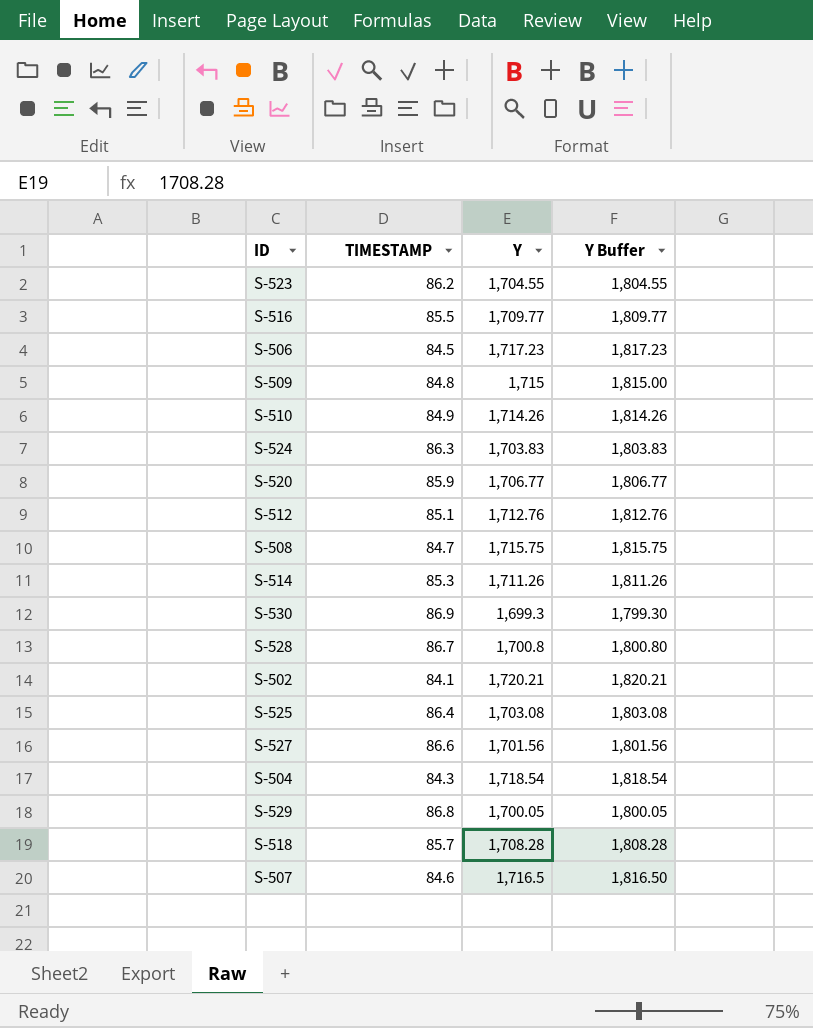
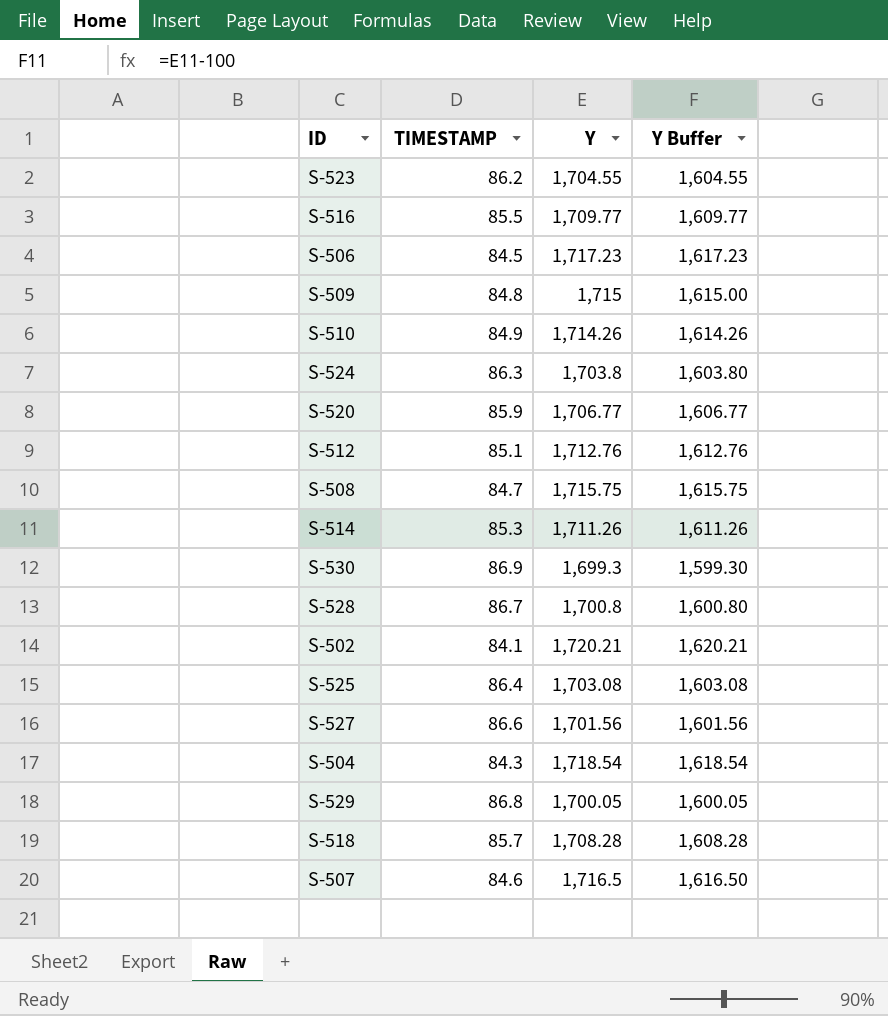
column Y Buffer | formula: [Y] + 100 -> [Y] - 100
S-524 | Y: 1,703.83 -> 1,703.8

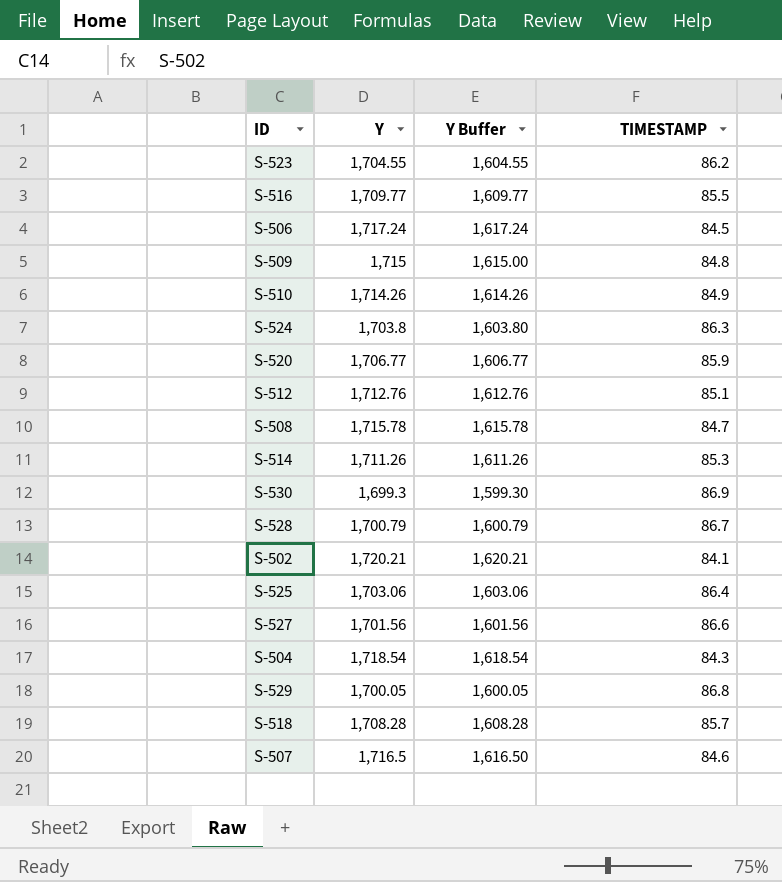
column TIMESTAMP | position: 2 -> 4
S-506 | Y: 1,717.23 -> 1,717.24
S-506 | Y Buffer: 1,617.23 -> 1,617.24
S-508 | Y: 1,715.75 -> 1,715.78
S-508 | Y Buffer: 1,615.75 -> 1,615.78
S-528 | Y: 1,700.8 -> 1,700.79
S-528 | Y Buffer: 1,600.80 -> 1,600.79
S-525 | Y: 1,703.08 -> 1,703.06
S-525 | Y Buffer: 1,603.08 -> 1,603.06

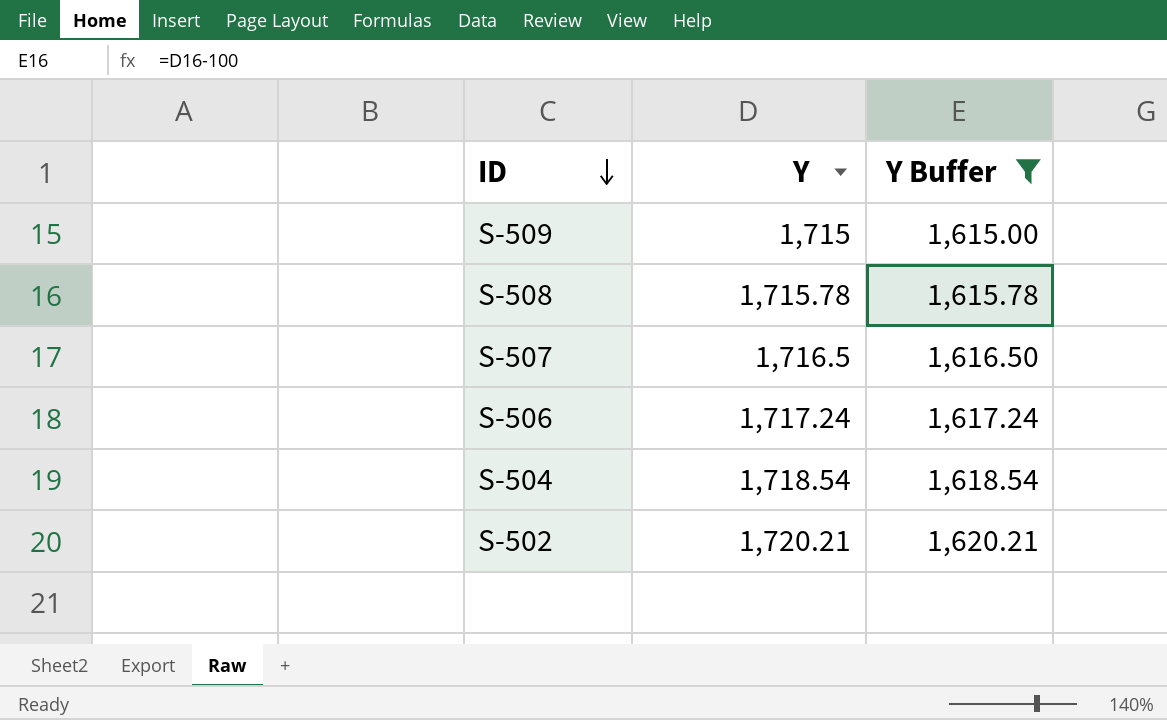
filter: none -> Y Buffer >= 1,615.00
row order: none -> ID descending
column TIMESTAMP | position: 4 -> none

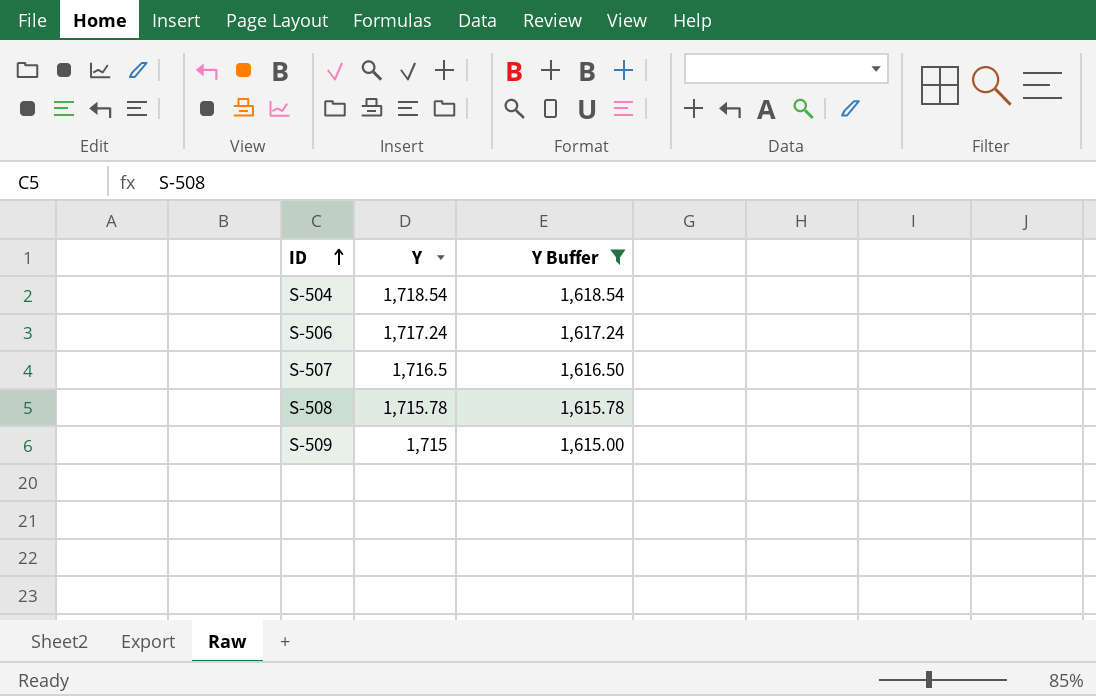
row order: ID descending -> ID ascending
row S-502: 1,720.21 | 1,620.21 -> none

